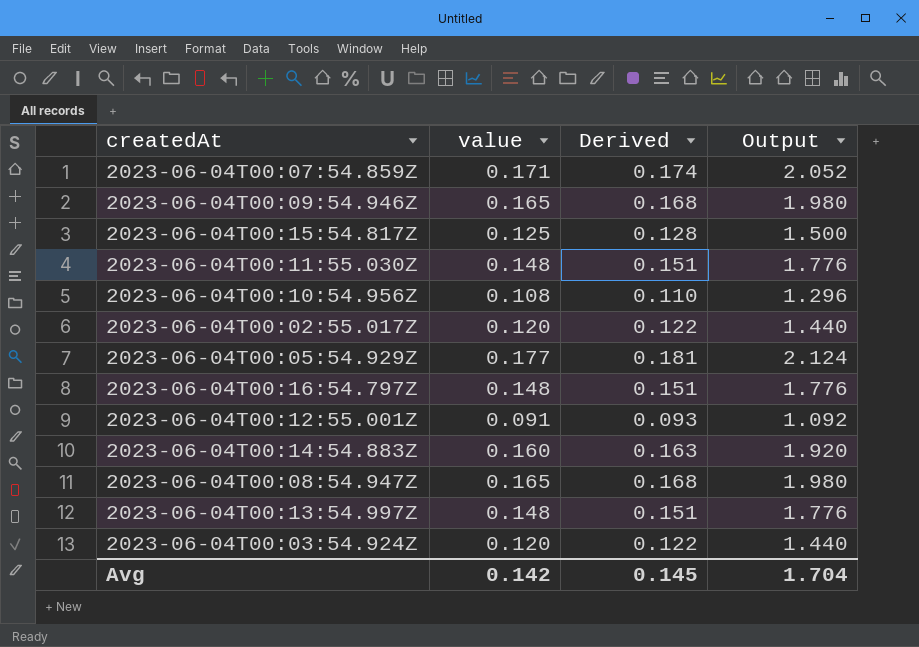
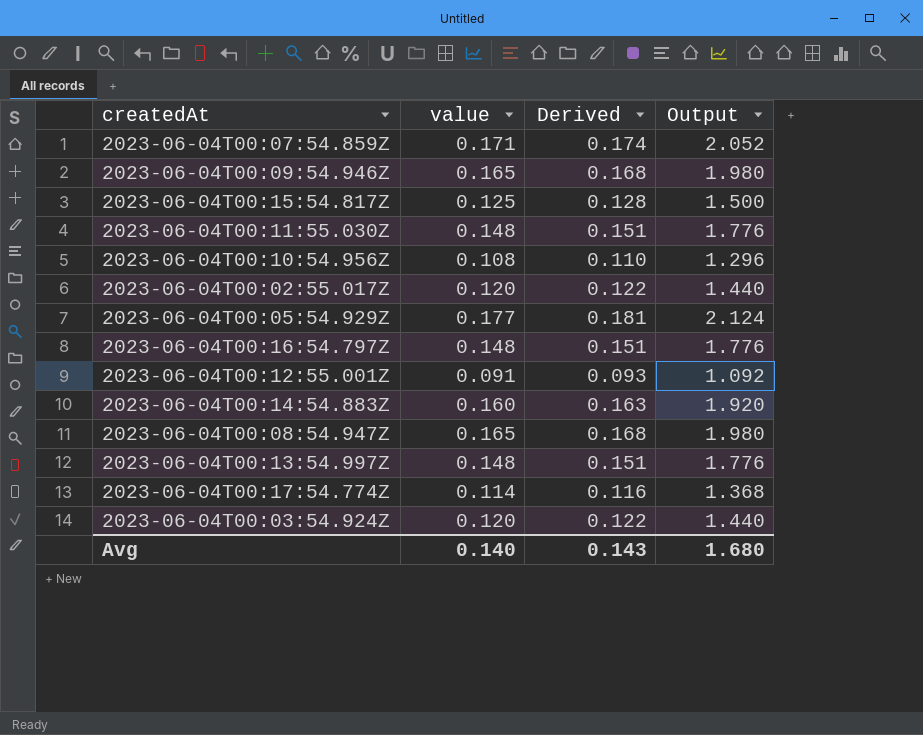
row 2023-06-04T00:17:54.774Z: none -> 0.114 | 0.116 | 1.368
Avg | value: 0.142 -> 0.140
Avg | Derived: 0.145 -> 0.143
Avg | Output: 1.704 -> 1.680

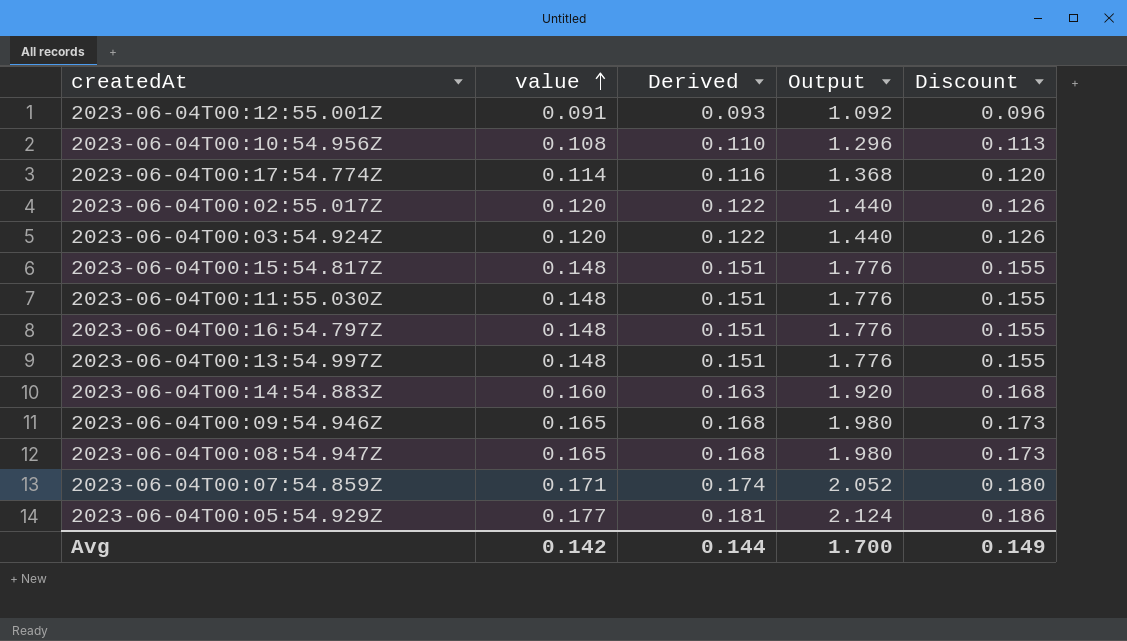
row order: none -> value ascending
column Discount | formula: none -> [value] * 1.05
2023-06-04T00:15:54.817Z | value: 0.125 -> 0.148
2023-06-04T00:15:54.817Z | Derived: 0.128 -> 0.151
2023-06-04T00:15:54.817Z | Output: 1.500 -> 1.776
Avg | value: 0.140 -> 0.142
Avg | Derived: 0.143 -> 0.144
Avg | Output: 1.680 -> 1.700

